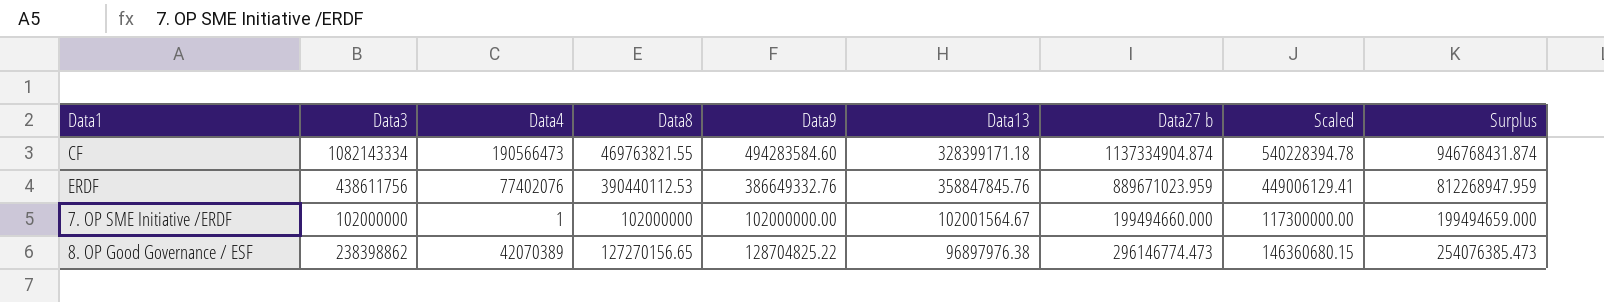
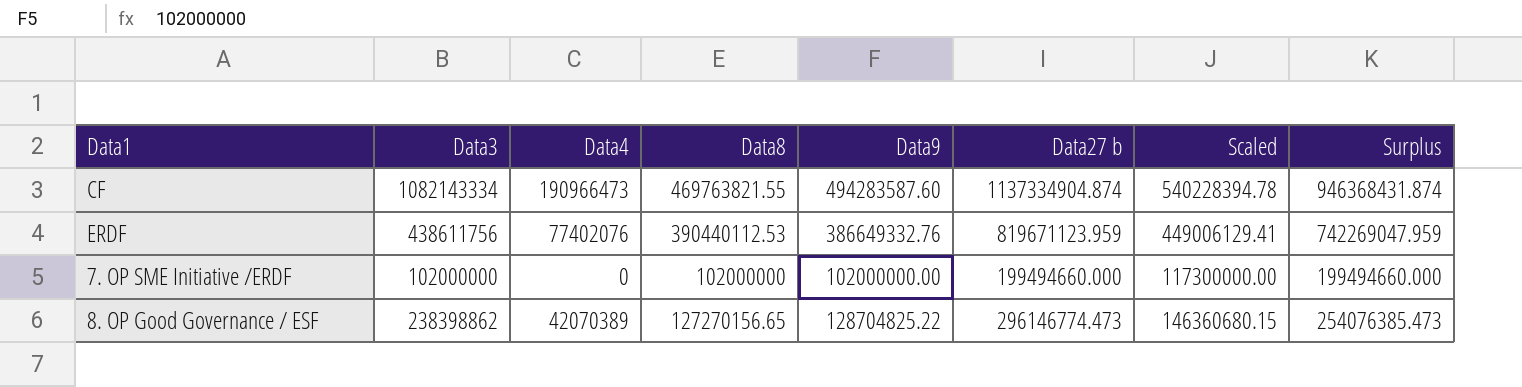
column Data13 | position: 6 -> none
CF | Data4: 190566473 -> 190966473
CF | Data9: 494283584.60 -> 494283587.60
CF | Surplus: 946768431.874 -> 946368431.874
ERDF | Data27 b: 889671023.959 -> 819671123.959
ERDF | Surplus: 812268947.959 -> 742269047.959
7. OP SME Initiative /ERDF | Data4: 1 -> 0
7. OP SME Initiative /ERDF | Surplus: 199494659.000 -> 199494660.000

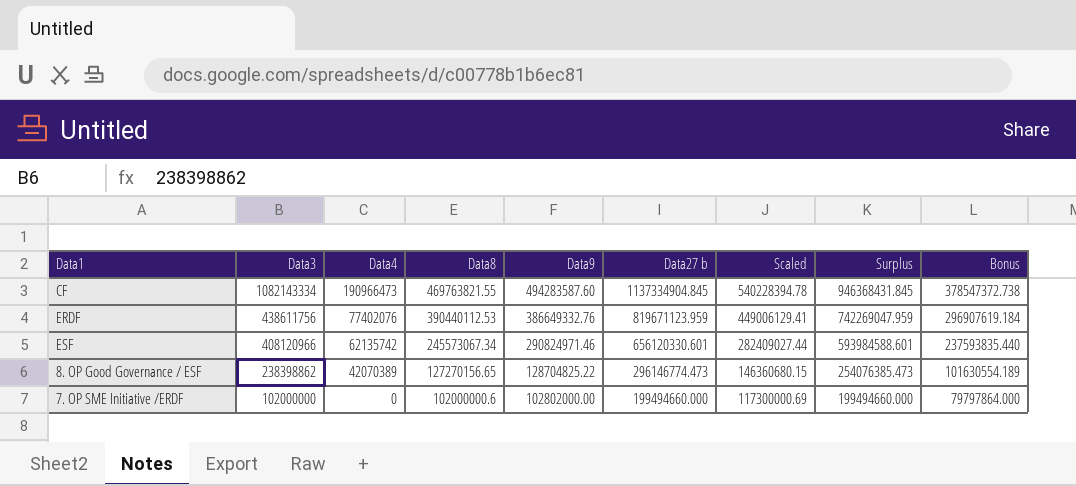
row order: none -> Data3 descending
column Bonus | formula: none -> [Surplus] * 0.4
CF | Data27 b: 1137334904.874 -> 1137334904.845
CF | Surplus: 946368431.874 -> 946368431.845
row ESF: none -> 408120966 | 62135742 | 245573067.34 | 290824971.46 | 656120330.601 | 282409027.44 | 593984588.601 | 237593835.440
7. OP SME Initiative /ERDF | Data8: 102000000 -> 102000000.6
7. OP SME Initiative /ERDF | Data9: 102000000.00 -> 102802000.00
7. OP SME Initiative /ERDF | Scaled: 117300000.00 -> 117300000.69

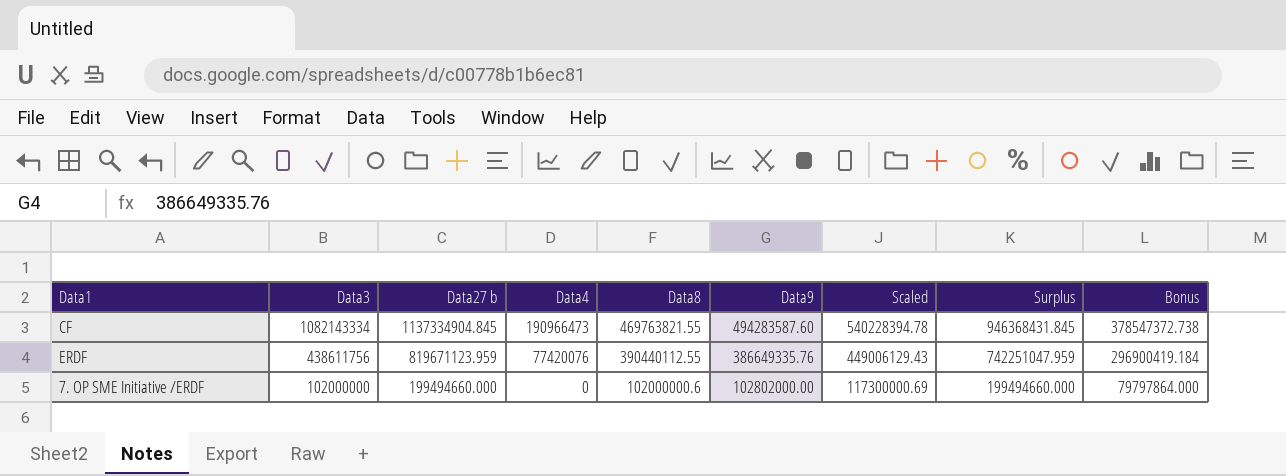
column Data27 b | position: 6 -> 3
row ESF: 408120966 | 62135742 | 245573067.34 | 290824971.46 | 656120330.601 | 282409027.44 | 593984588.601 | 237593835.440 -> none
row 8. OP Good Governance / ESF: 238398862 | 42070389 | 127270156.65 | 128704825.22 | 296146774.473 | 146360680.15 | 254076385.473 | 101630554.189 -> none
ERDF | Data4: 77402076 -> 77420076
ERDF | Data8: 390440112.53 -> 390440112.55
ERDF | Data9: 386649332.76 -> 386649335.76
ERDF | Scaled: 449006129.41 -> 449006129.43
ERDF | Surplus: 742269047.959 -> 742251047.959
ERDF | Bonus: 296907619.184 -> 296900419.184

